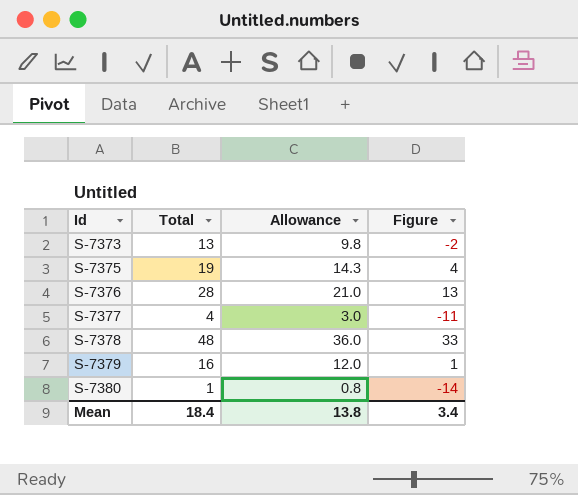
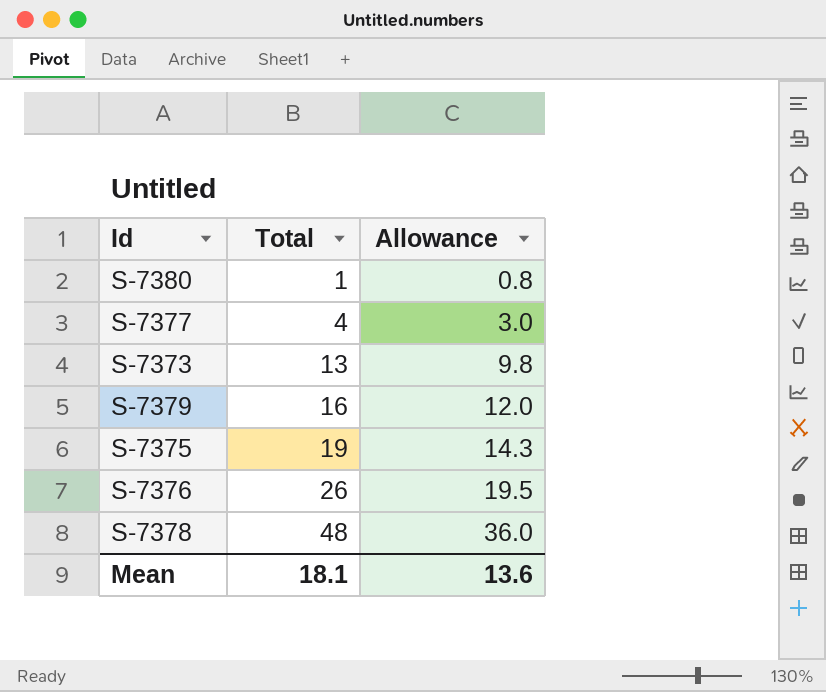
row order: Id ascending -> Total ascending
column Figure | formula: [Total] - 15 -> none
S-7376 | Total: 28 -> 26
S-7376 | Allowance: 21.0 -> 19.5
Mean | Total: 18.4 -> 18.1
Mean | Allowance: 13.8 -> 13.6

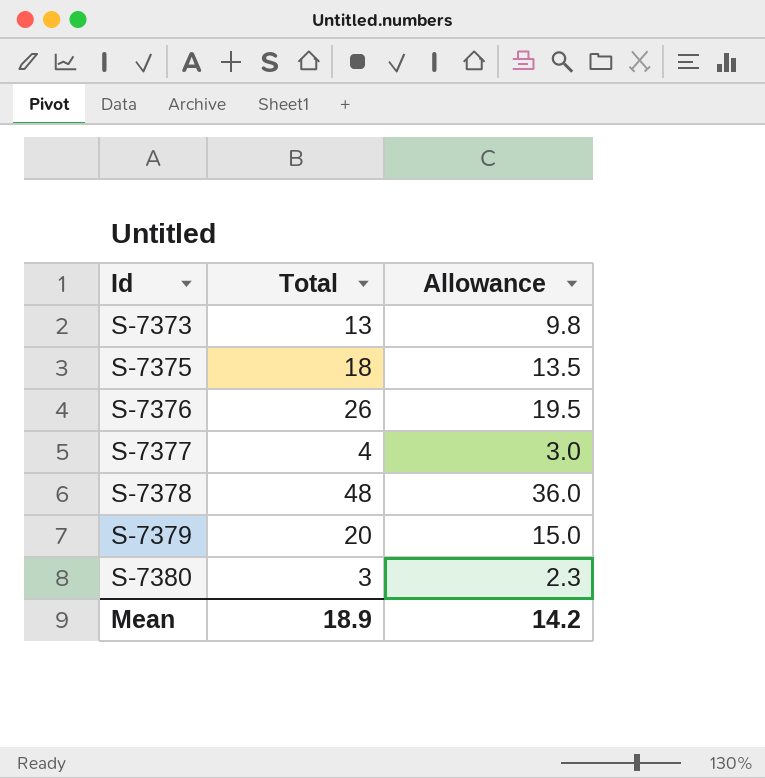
row order: Total ascending -> Id ascending
S-7375 | Total: 19 -> 18
S-7375 | Allowance: 14.3 -> 13.5
S-7379 | Total: 16 -> 20
S-7379 | Allowance: 12.0 -> 15.0
S-7380 | Total: 1 -> 3
S-7380 | Allowance: 0.8 -> 2.3
Mean | Total: 18.1 -> 18.9
Mean | Allowance: 13.6 -> 14.2

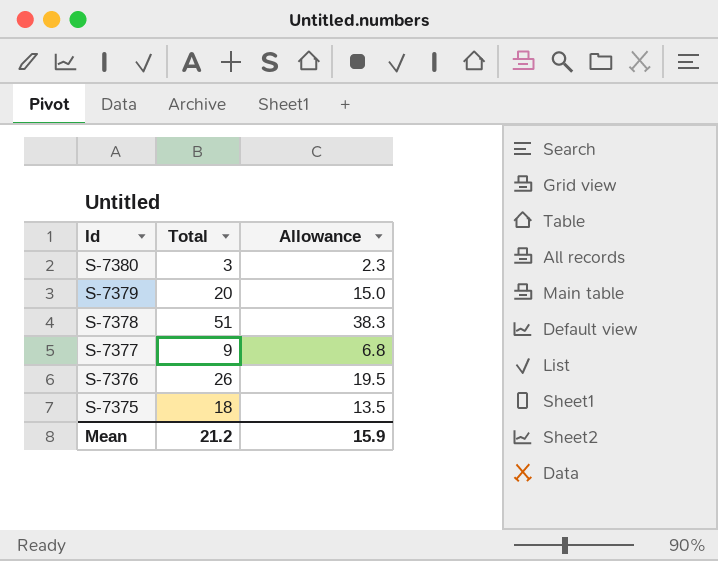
row order: Id ascending -> Id descending
row S-7373: 13 | 9.8 -> none
S-7378 | Total: 48 -> 51
S-7378 | Allowance: 36.0 -> 38.3
S-7377 | Total: 4 -> 9
S-7377 | Allowance: 3.0 -> 6.8
Mean | Total: 18.9 -> 21.2
Mean | Allowance: 14.2 -> 15.9

